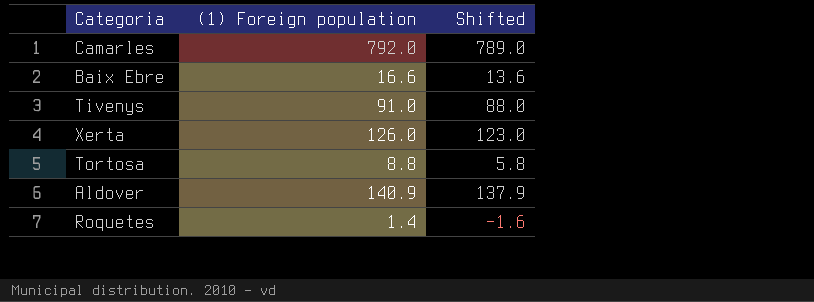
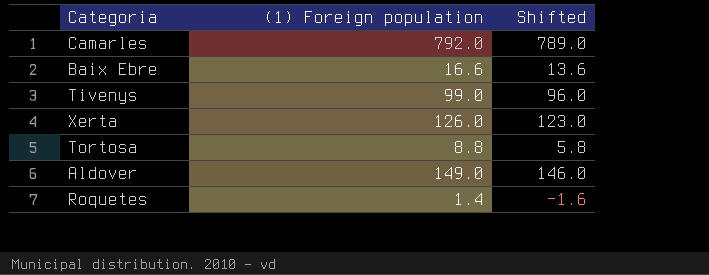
Tivenys | (1) Foreign population: 91.0 -> 99.0
Tivenys | Shifted: 88.0 -> 96.0
Aldover | (1) Foreign population: 140.9 -> 149.0
Aldover | Shifted: 137.9 -> 146.0

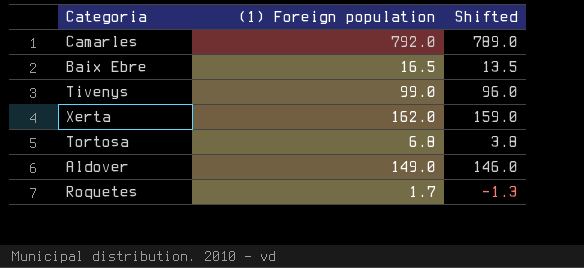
Baix Ebre | (1) Foreign population: 16.6 -> 16.5
Baix Ebre | Shifted: 13.6 -> 13.5
Xerta | (1) Foreign population: 126.0 -> 162.0
Xerta | Shifted: 123.0 -> 159.0
Tortosa | (1) Foreign population: 8.8 -> 6.8
Tortosa | Shifted: 5.8 -> 3.8
Roquetes | (1) Foreign population: 1.4 -> 1.7
Roquetes | Shifted: -1.6 -> -1.3

